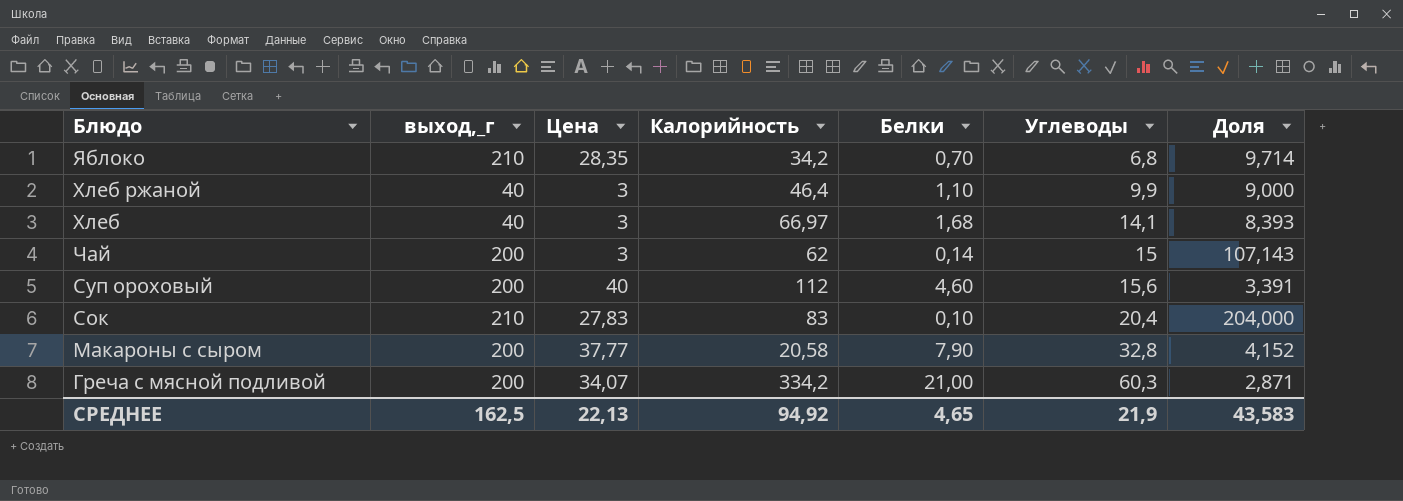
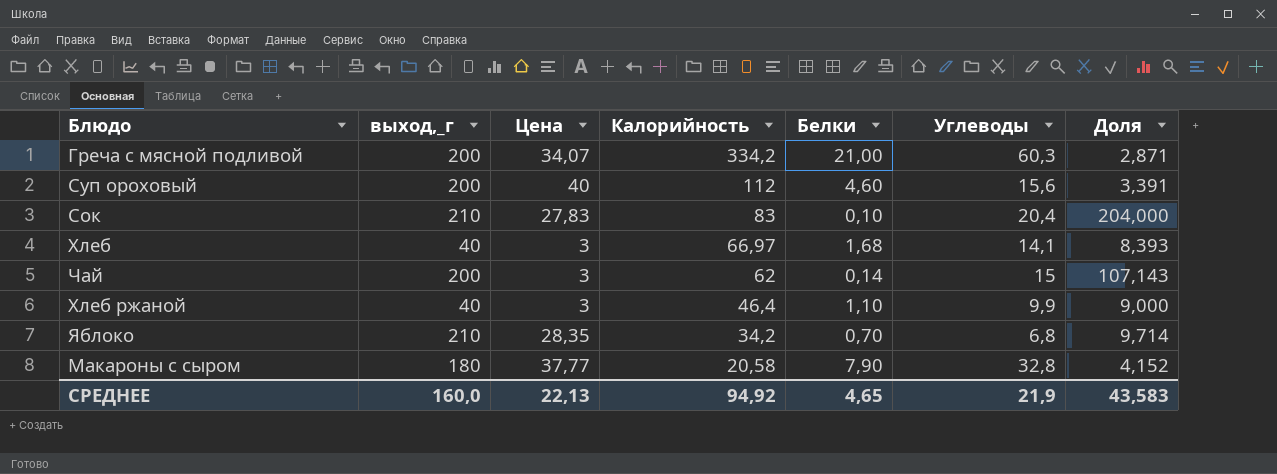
row order: Углеводы ascending -> Калорийность descending
Макароны с сыром | выход,_г: 200 -> 180
СРЕДНЕЕ | выход,_г: 162,5 -> 160,0

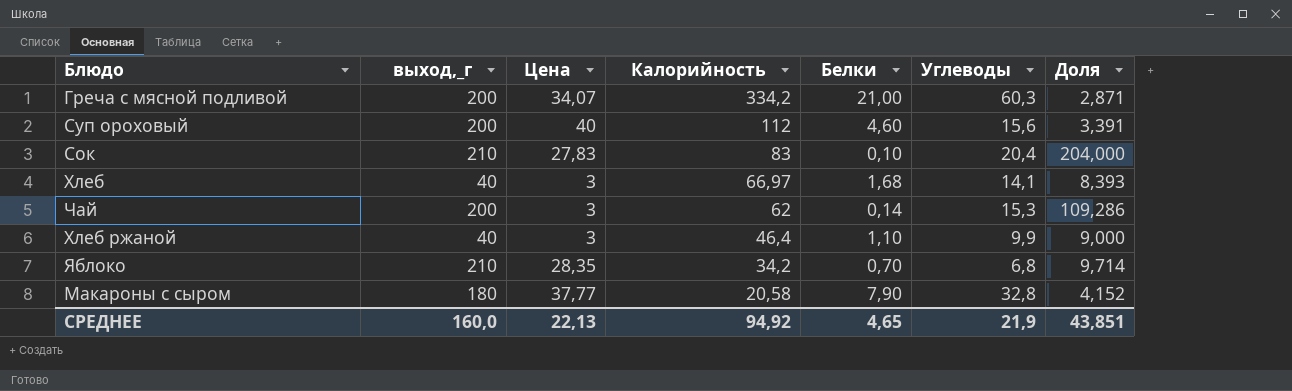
Чай | Углеводы: 15 -> 15,3
Чай | Доля: 107,143 -> 109,286
СРЕДНЕЕ | Доля: 43,583 -> 43,851

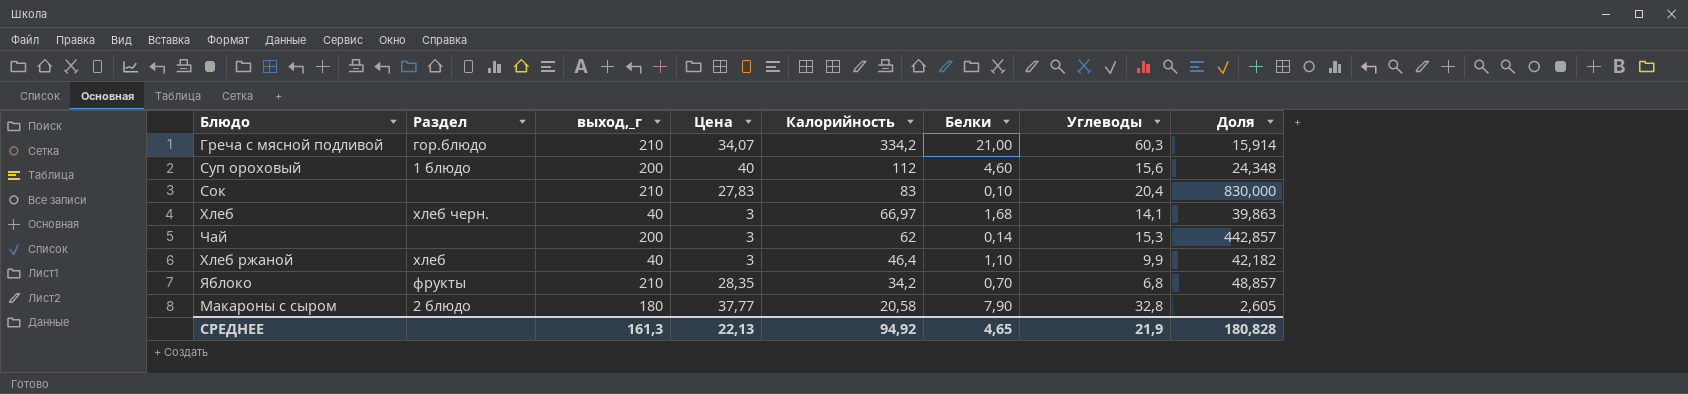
column Раздел | position: none -> 2
column Доля | formula: [Углеводы] / [Белки] -> [Калорийность] / [Белки]
Греча с мясной подливой | выход,_г: 200 -> 210
СРЕДНЕЕ | выход,_г: 160,0 -> 161,3
СРЕДНЕЕ | Доля: 43,851 -> 180,828

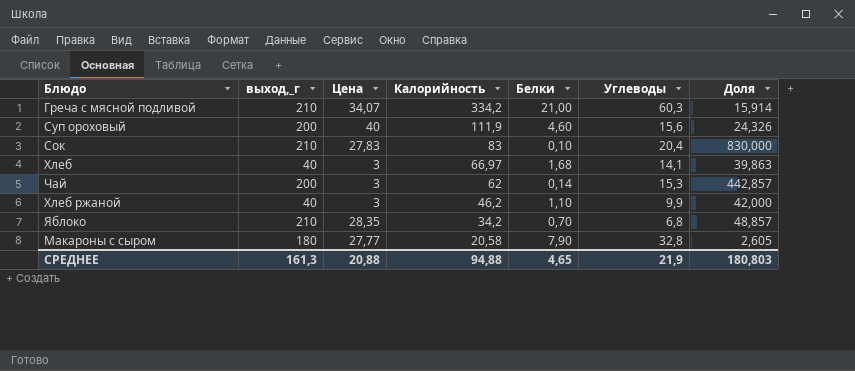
column Раздел | position: 2 -> none
Суп ороховый | Калорийность: 112 -> 111,9
Суп ороховый | Доля: 24,348 -> 24,326
Хлеб ржаной | Калорийность: 46,4 -> 46,2
Хлеб ржаной | Доля: 42,182 -> 42,000
Макароны с сыром | Цена: 37,77 -> 27,77
СРЕДНЕЕ | Цена: 22,13 -> 20,88
СРЕДНЕЕ | Калорийность: 94,92 -> 94,88
СРЕДНЕЕ | Доля: 180,828 -> 180,803

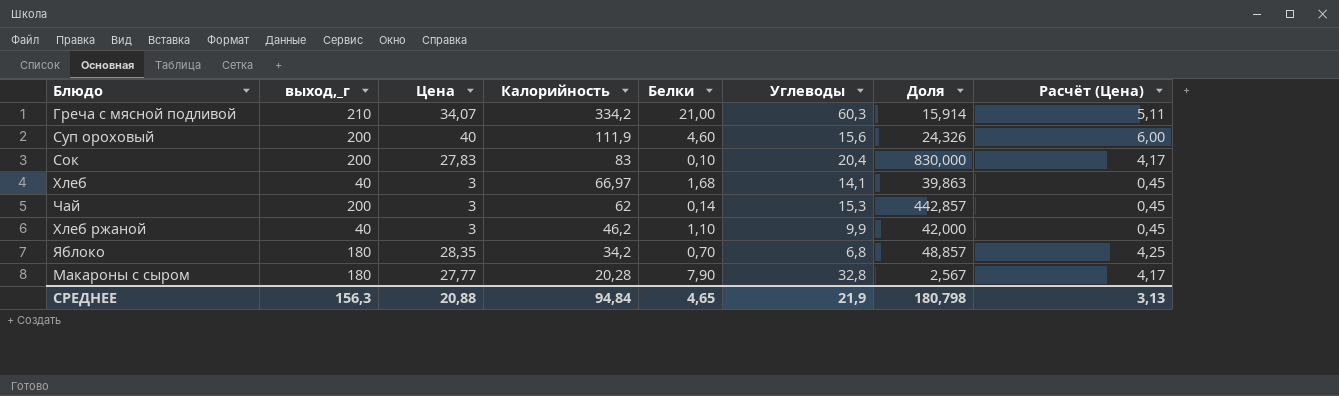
column Расчёт (Цена) | formula: none -> [Цена] * 0,15
Сок | выход,_г: 210 -> 200
Яблоко | выход,_г: 210 -> 180
Макароны с сыром | Калорийность: 20,58 -> 20,28
Макароны с сыром | Доля: 2,605 -> 2,567
СРЕДНЕЕ | выход,_г: 161,3 -> 156,3
СРЕДНЕЕ | Калорийность: 94,88 -> 94,84
СРЕДНЕЕ | Доля: 180,803 -> 180,798

